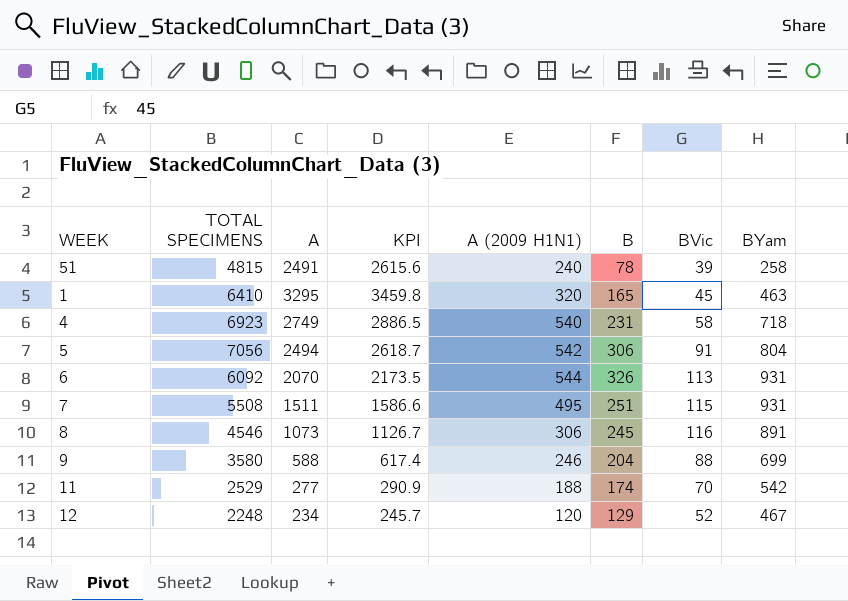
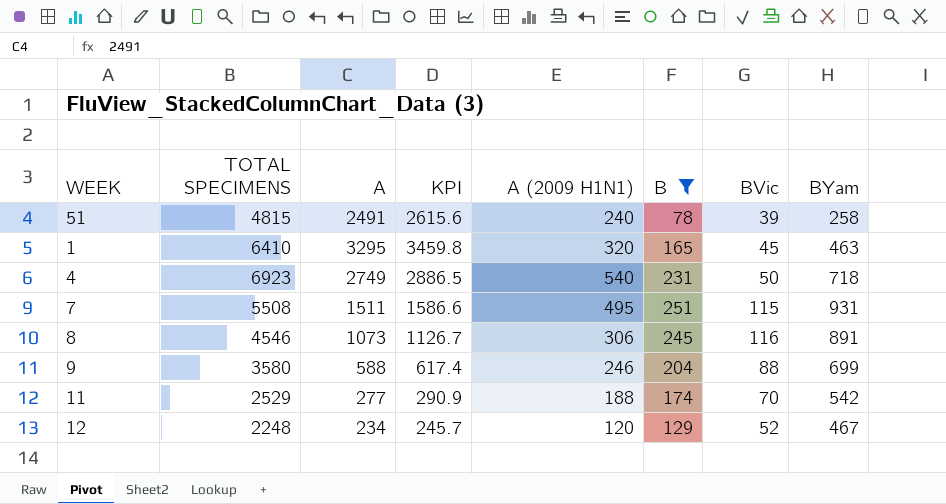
filter: none -> B <= 251
4 | BVic: 58 -> 50

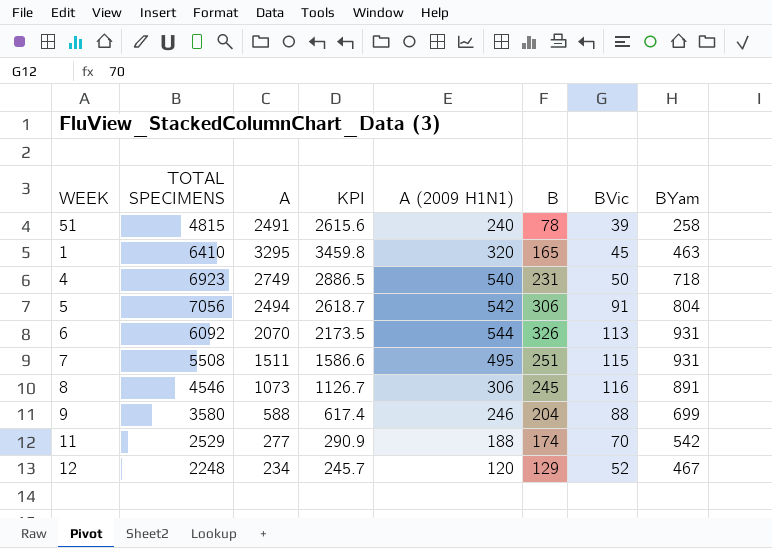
filter: B <= 251 -> none

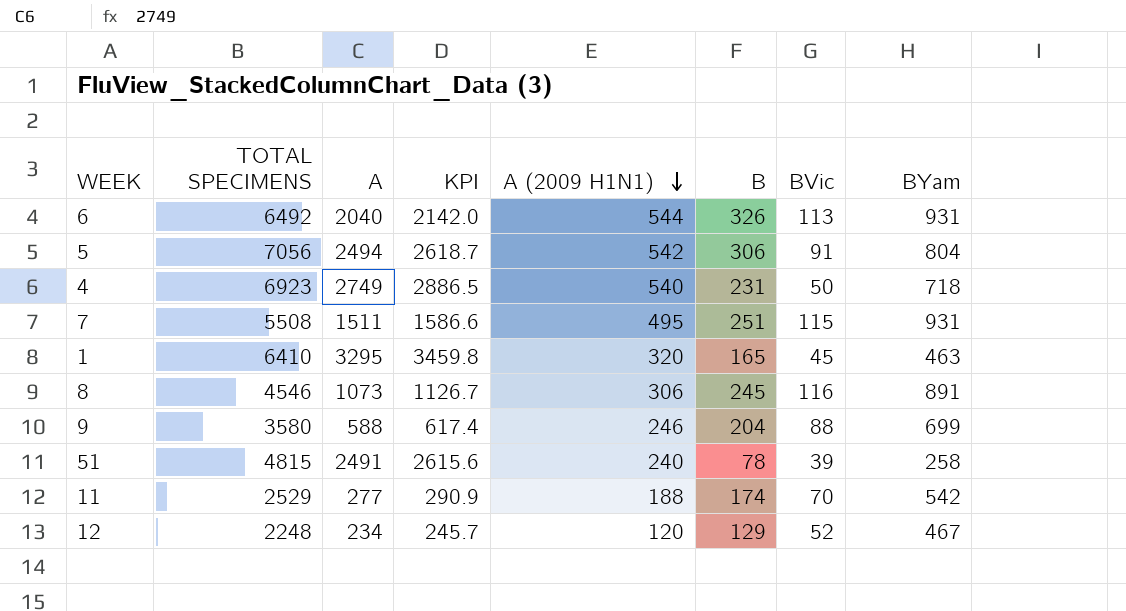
row order: none -> A (2009 H1N1) descending
6 | TOTAL SPECIMENS: 6092 -> 6492
6 | A: 2070 -> 2040
6 | KPI: 2173.5 -> 2142.0

